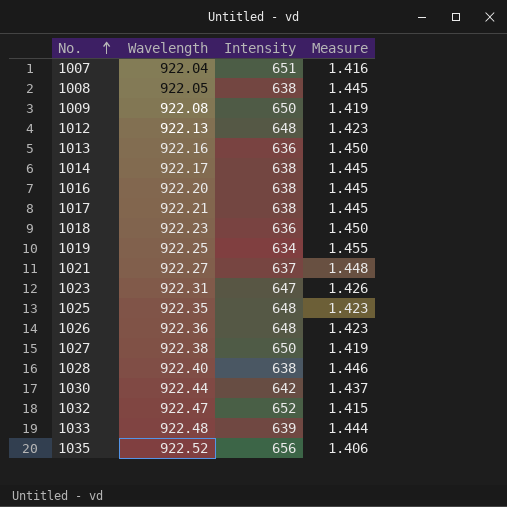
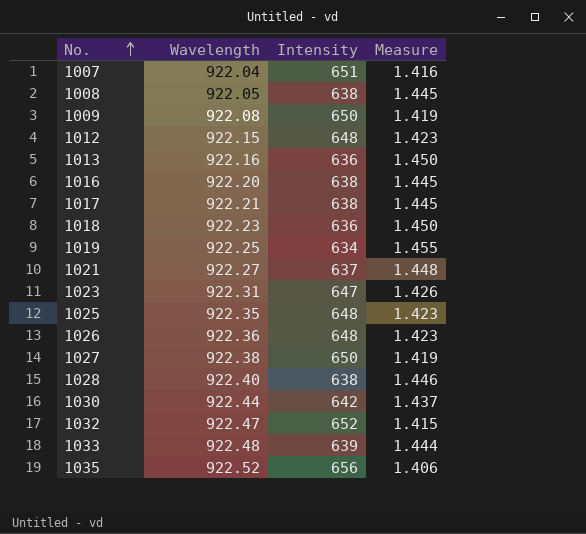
row 1014: 922.17 | 638 | 1.445 -> none
1012 | Wavelength: 922.13 -> 922.15

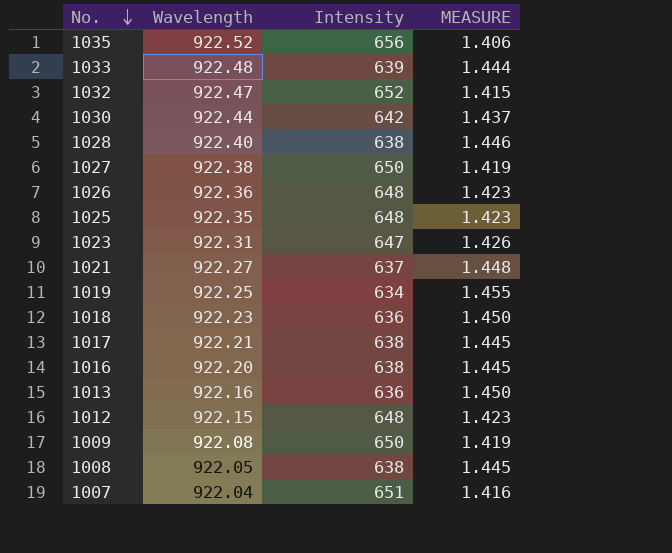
row order: No. ascending -> No. descending
column name: Measure -> MEASURE

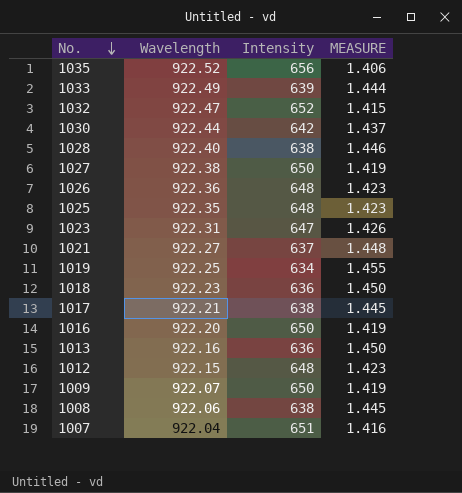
1033 | Wavelength: 922.48 -> 922.49
1016 | Intensity: 638 -> 650
1016 | MEASURE: 1.445 -> 1.419
1009 | Wavelength: 922.08 -> 922.07
1008 | Wavelength: 922.05 -> 922.06

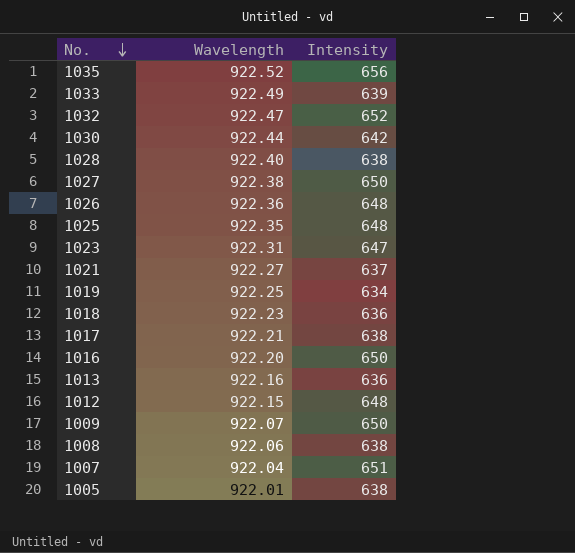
column MEASURE | formula: [Wavelength] / [Intensity] -> none
row 1005: none -> 922.01 | 638

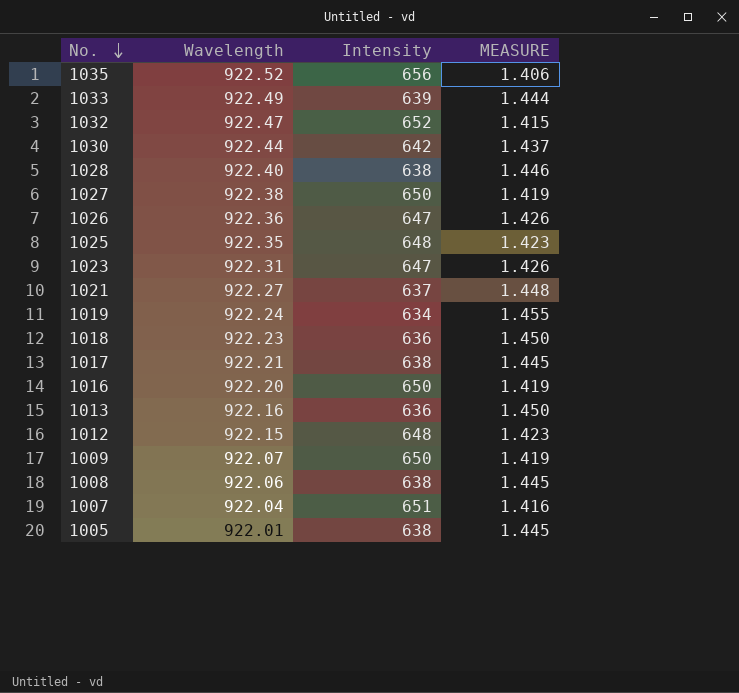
column MEASURE | formula: none -> [Wavelength] / [Intensity]
1026 | Intensity: 648 -> 647
1019 | Wavelength: 922.25 -> 922.24

